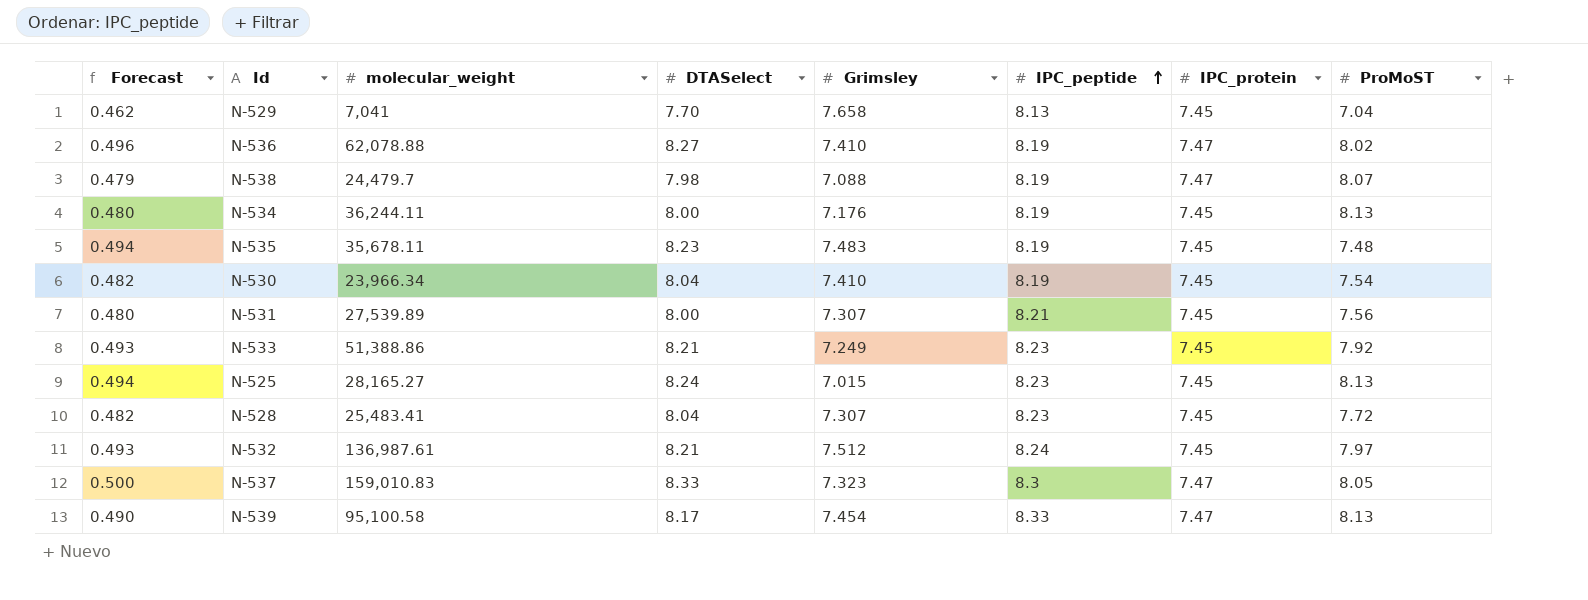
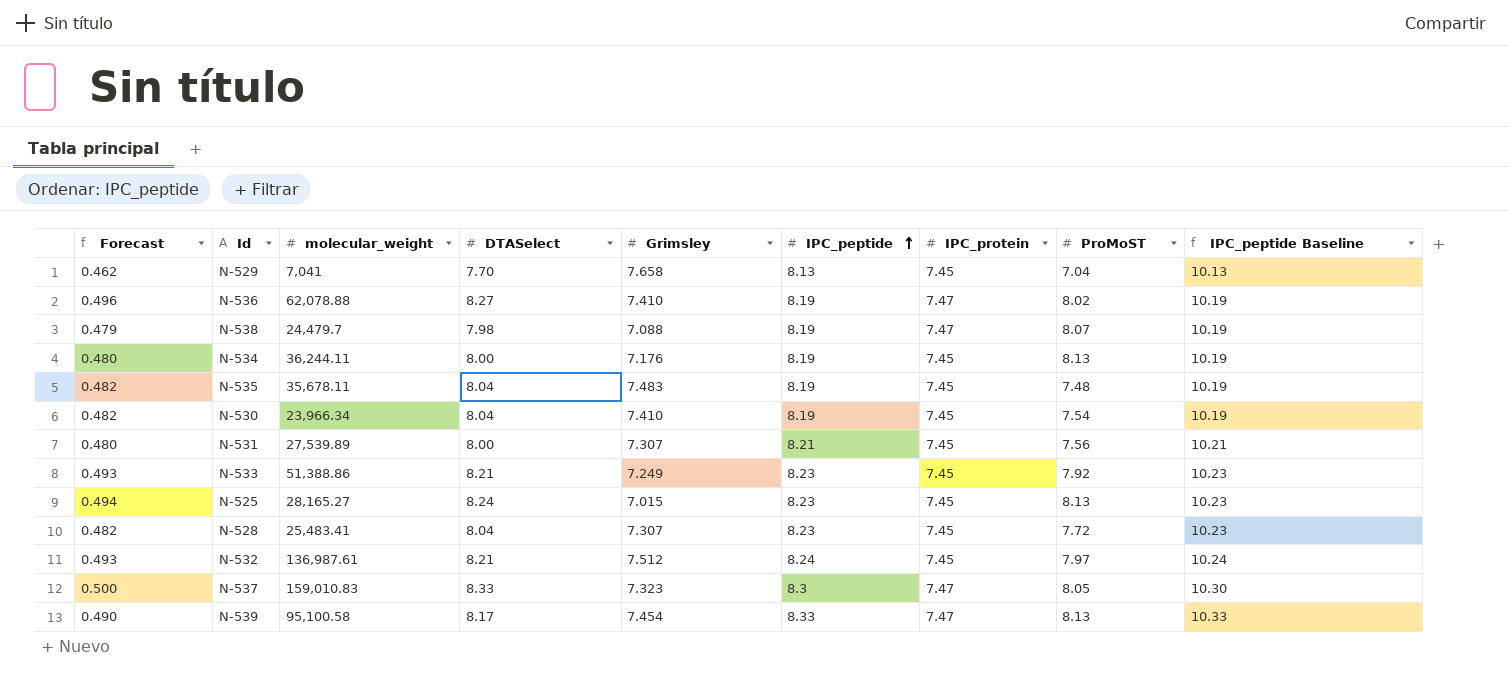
column IPC_peptide Baseline | formula: none -> [IPC_peptide] + 2
N-535 | Forecast: 0.494 -> 0.482
N-535 | DTASelect: 8.23 -> 8.04

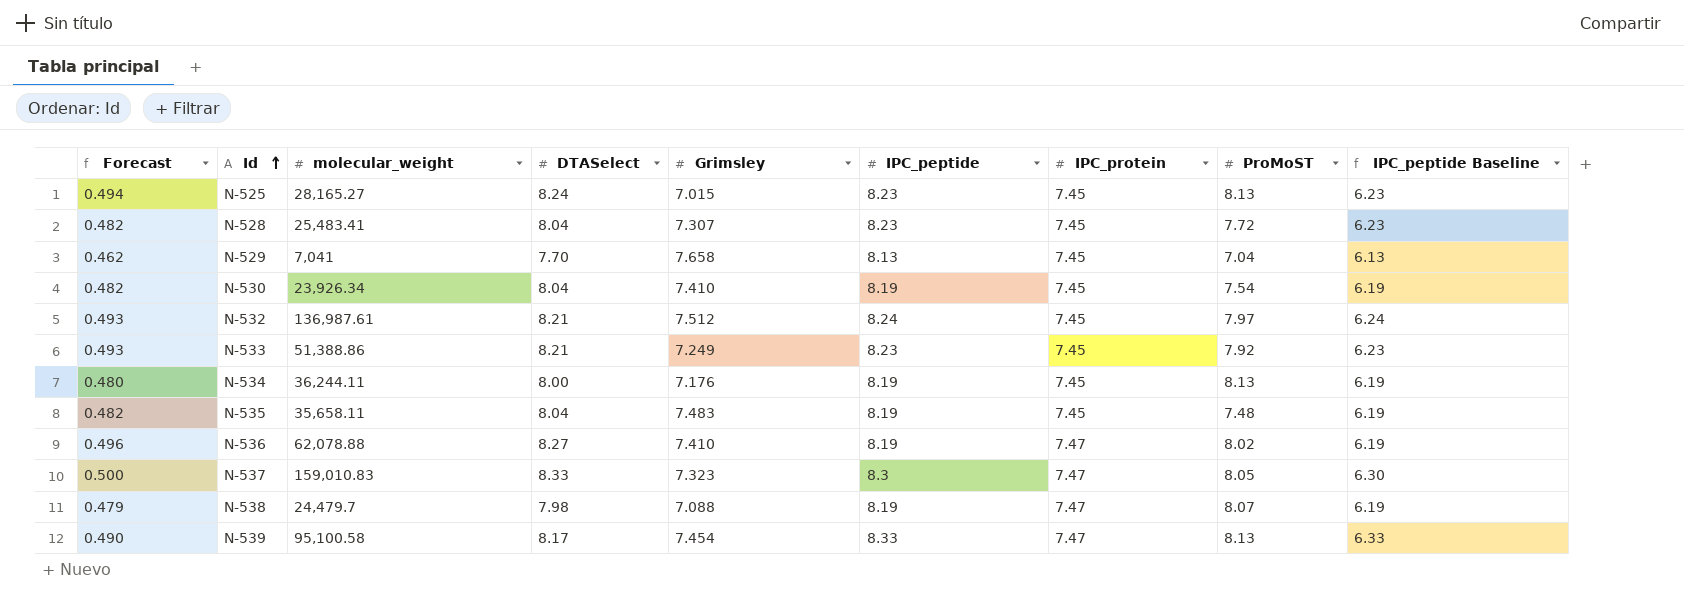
row order: IPC_peptide ascending -> Id ascending
column IPC_peptide Baseline | formula: [IPC_peptide] + 2 -> [IPC_peptide] - 2
row N-531: 0.480 | 27,539.89 | 8.00 | 7.307 | 8.21 | 7.45 | 7.56 | 10.21 -> none
N-530 | molecular_weight: 23,966.34 -> 23,926.34
N-535 | molecular_weight: 35,678.11 -> 35,658.11

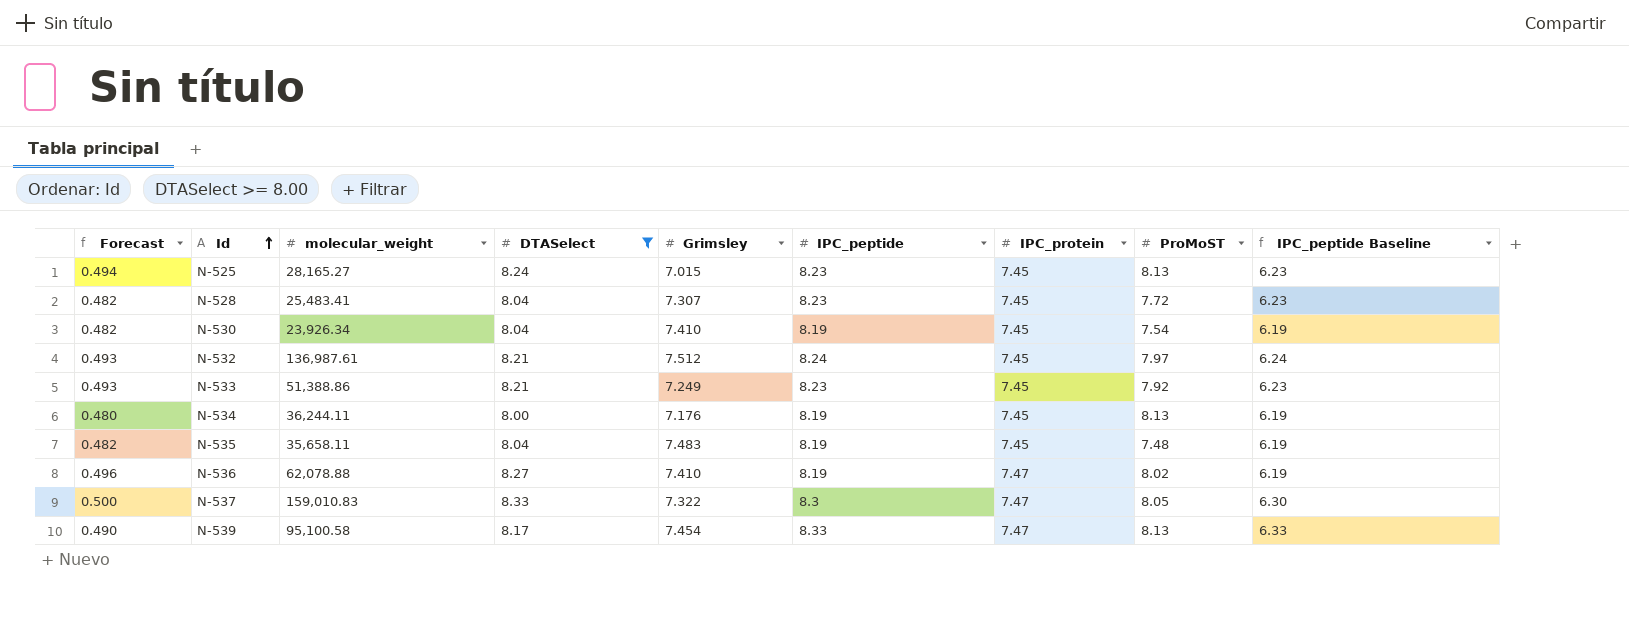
filter: none -> DTASelect >= 8.00
N-537 | Grimsley: 7.323 -> 7.322

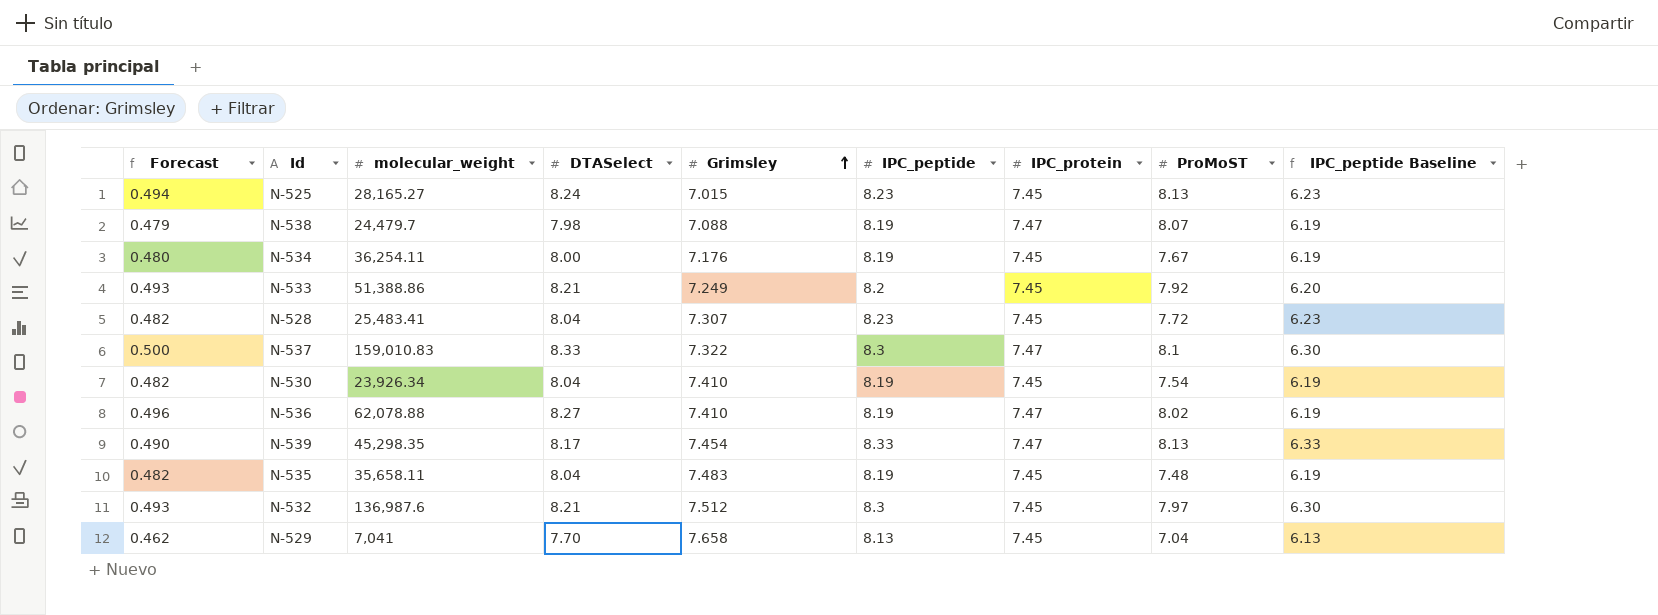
filter: DTASelect >= 8.00 -> none
row order: Id ascending -> Grimsley ascending
N-534 | molecular_weight: 36,244.11 -> 36,254.11
N-534 | ProMoST: 8.13 -> 7.67
N-533 | IPC_peptide: 8.23 -> 8.2
N-533 | IPC_peptide Baseline: 6.23 -> 6.20
N-537 | ProMoST: 8.05 -> 8.1
N-539 | molecular_weight: 95,100.58 -> 45,298.35
N-532 | molecular_weight: 136,987.61 -> 136,987.6
N-532 | IPC_peptide: 8.24 -> 8.3
N-532 | IPC_peptide Baseline: 6.24 -> 6.30

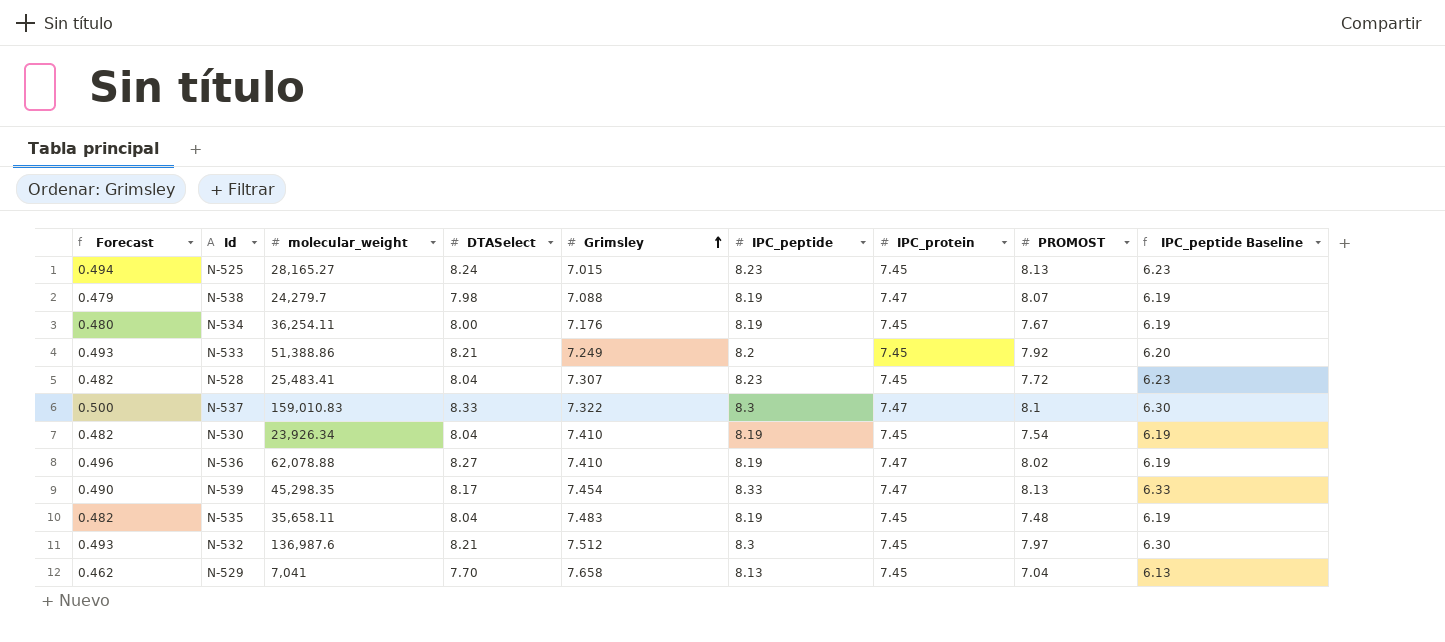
column name: ProMoST -> PROMOST
N-538 | molecular_weight: 24,479.7 -> 24,279.7

